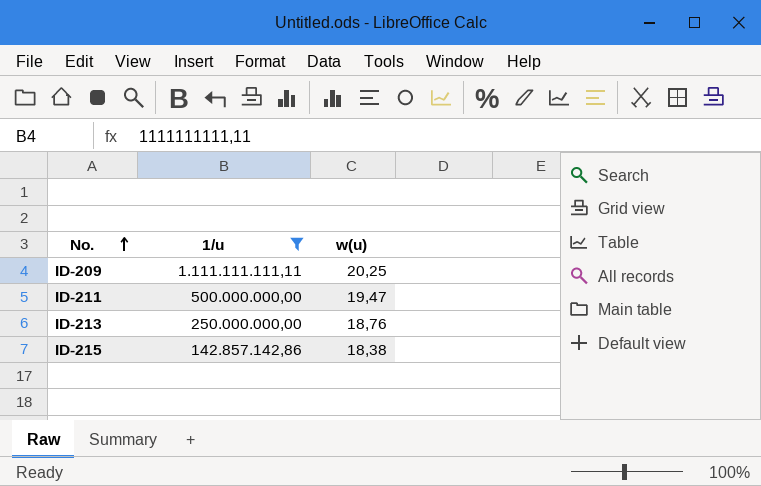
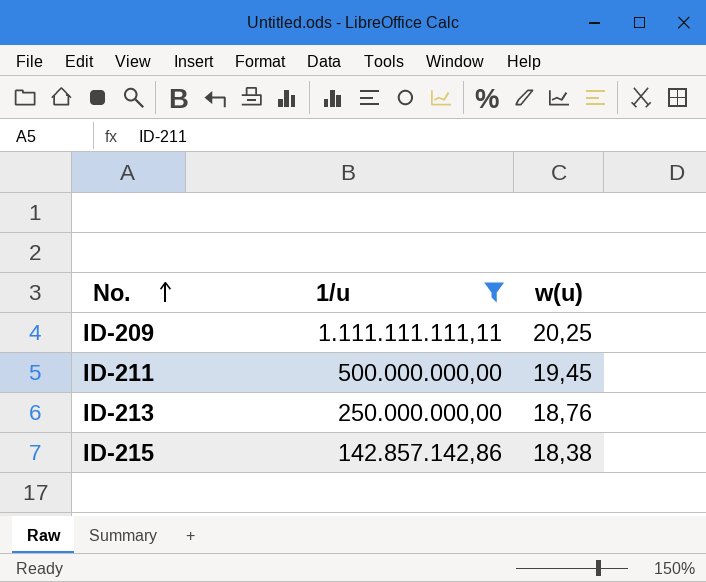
ID-211 | w(u): 19,47 -> 19,45

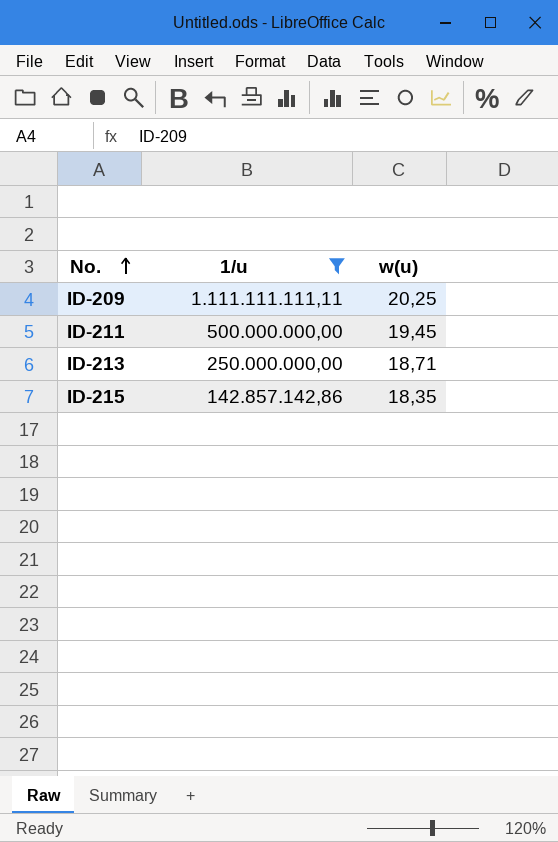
ID-213 | w(u): 18,76 -> 18,71
ID-215 | w(u): 18,38 -> 18,35

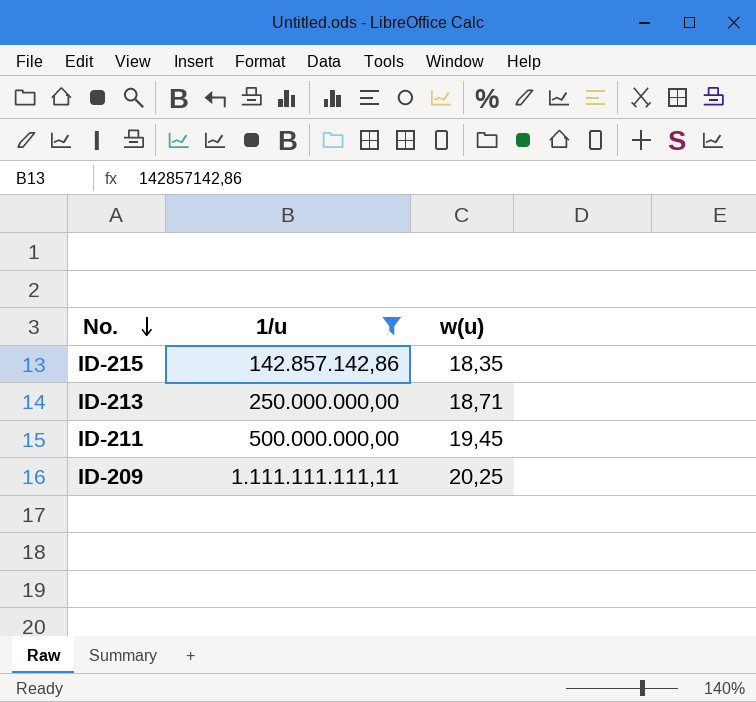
row order: No. ascending -> No. descending

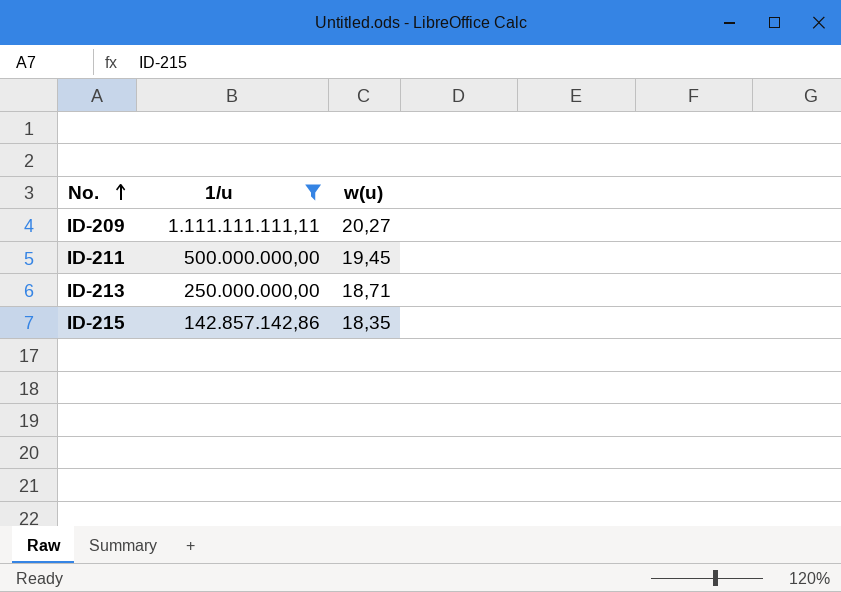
row order: No. descending -> No. ascending
ID-209 | w(u): 20,25 -> 20,27

